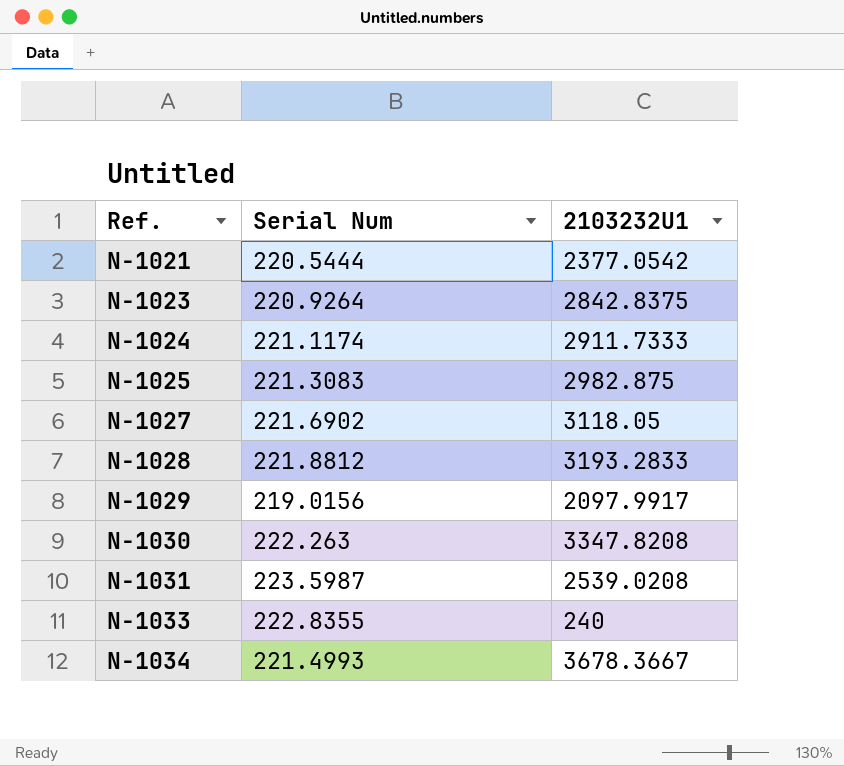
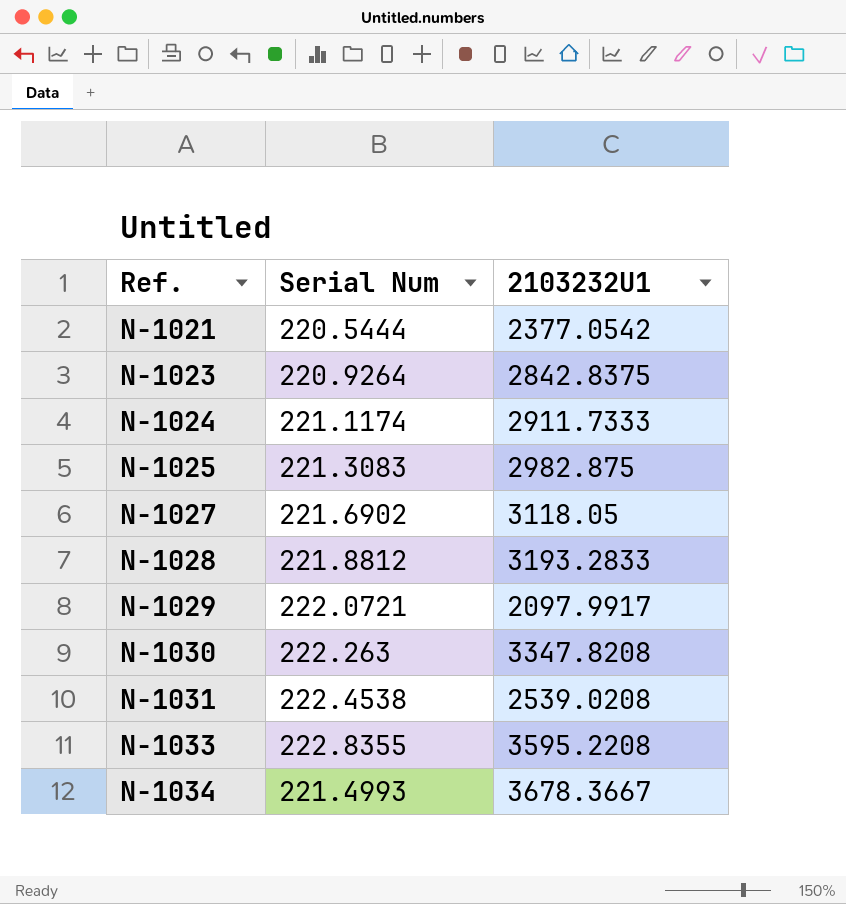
N-1029 | Serial Num: 219.0156 -> 222.0721
N-1031 | Serial Num: 223.5987 -> 222.4538
N-1033 | 2103232U1: 240 -> 3595.2208

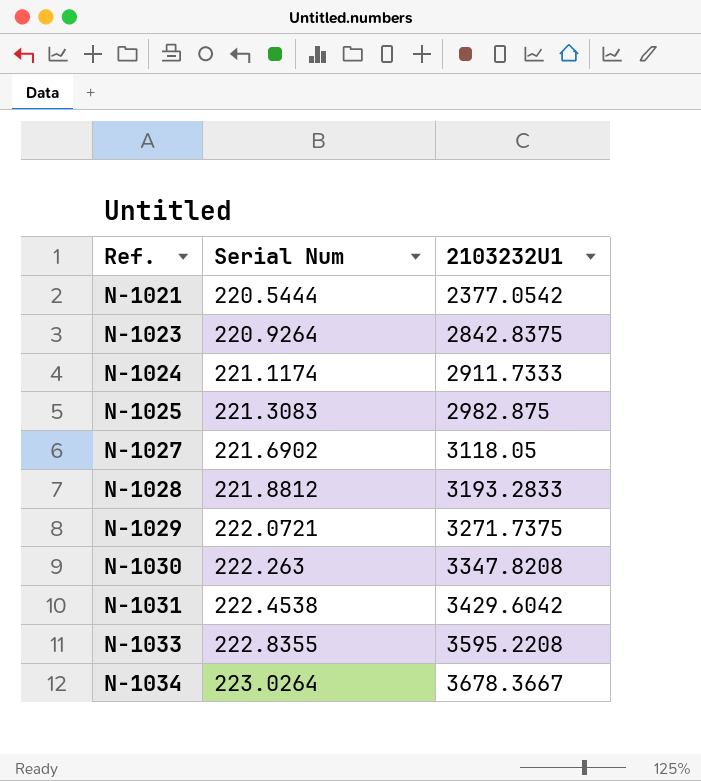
N-1029 | 2103232U1: 2097.9917 -> 3271.7375
N-1031 | 2103232U1: 2539.0208 -> 3429.6042
N-1034 | Serial Num: 221.4993 -> 223.0264

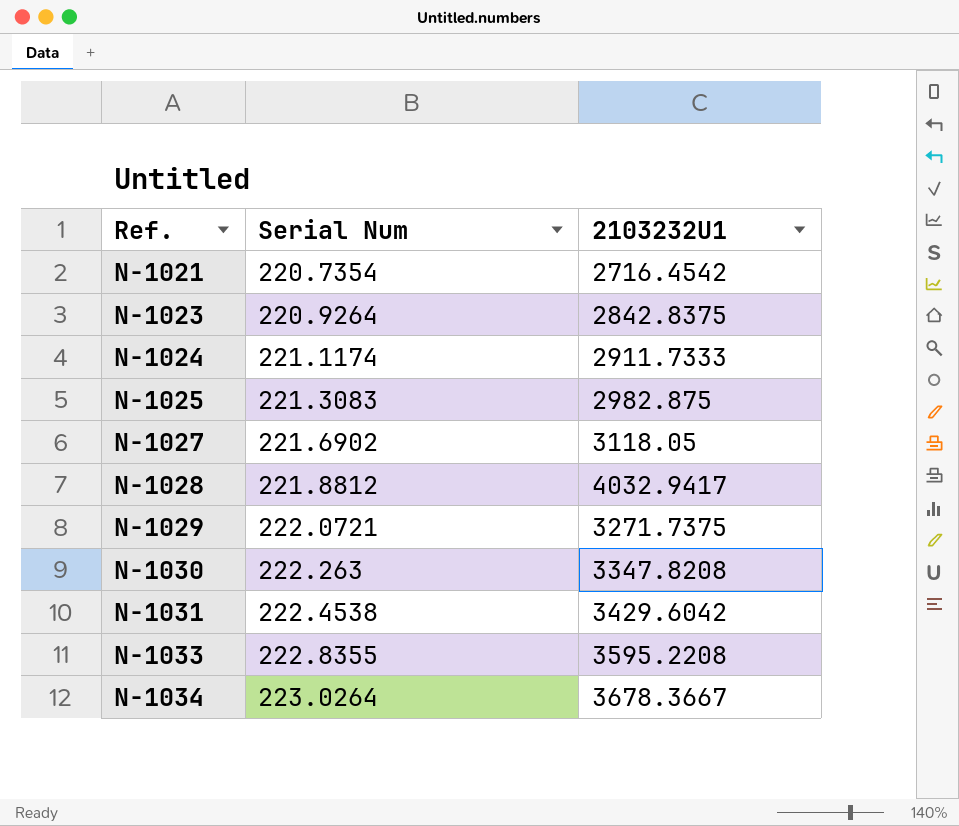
N-1021 | Serial Num: 220.5444 -> 220.7354
N-1021 | 2103232U1: 2377.0542 -> 2716.4542
N-1028 | 2103232U1: 3193.2833 -> 4032.9417

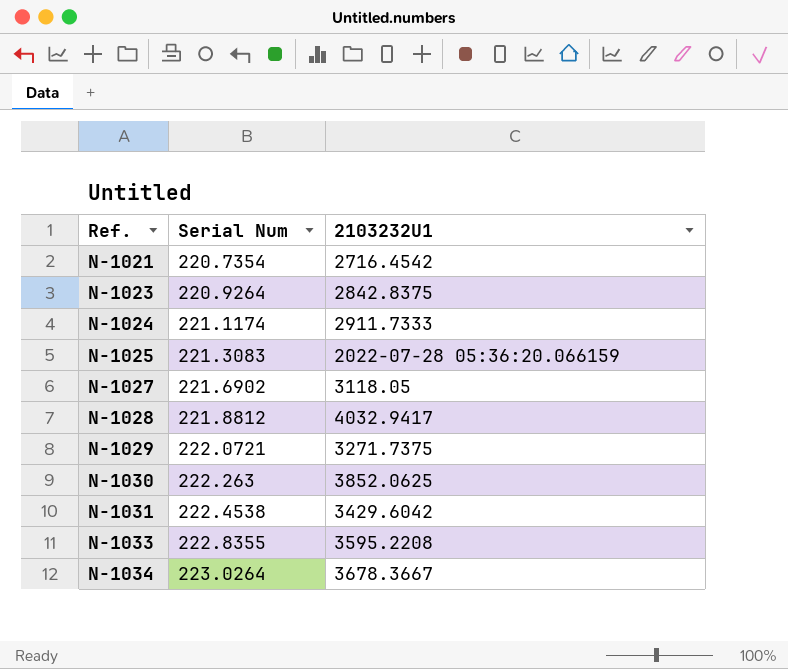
N-1025 | 2103232U1: 2982.875 -> 2022-07-28 05:36:20.066159
N-1030 | 2103232U1: 3347.8208 -> 3852.0625

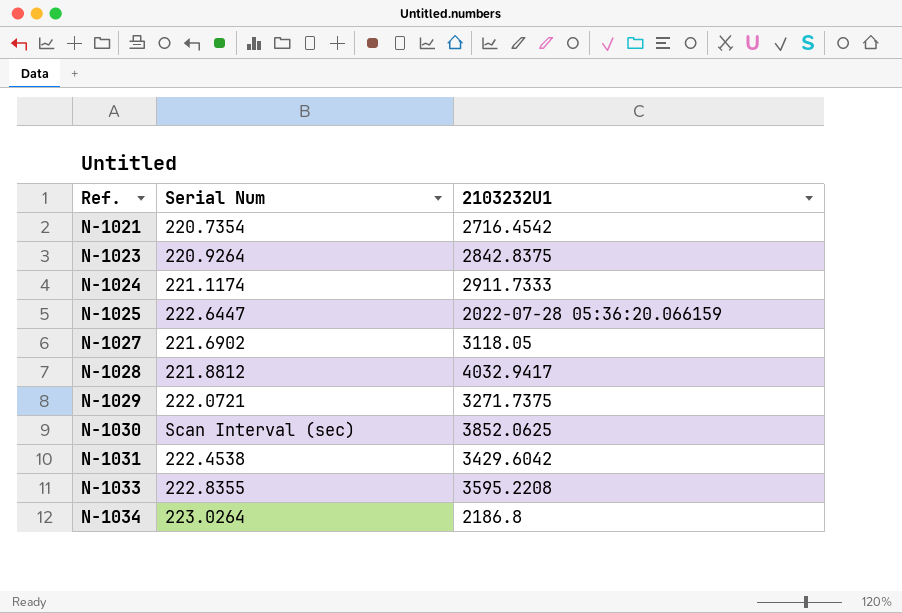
N-1025 | Serial Num: 221.3083 -> 222.6447
N-1030 | Serial Num: 222.263 -> Scan Interval (sec)
N-1034 | 2103232U1: 3678.3667 -> 2186.8

